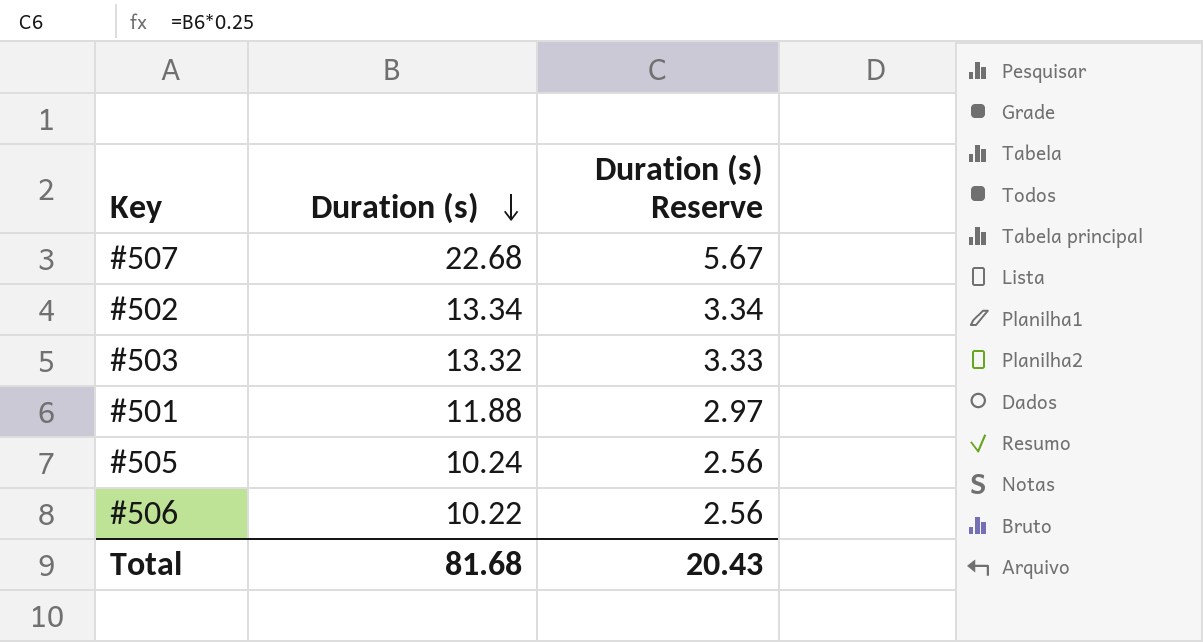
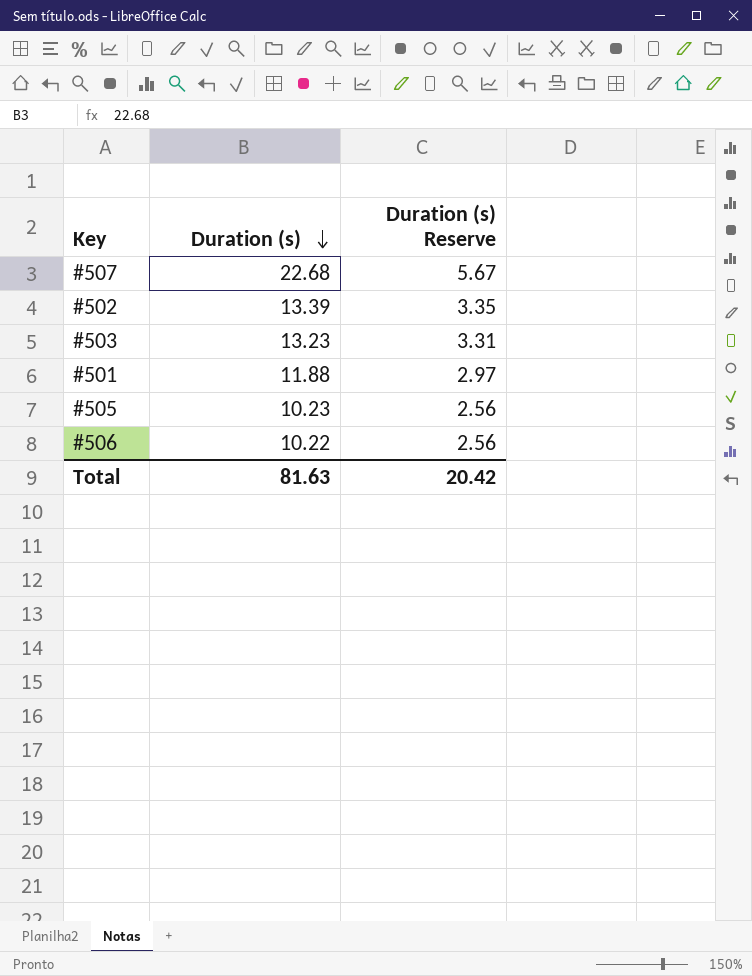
#502 | Duration (s): 13.34 -> 13.39
#502 | Duration (s) Reserve: 3.34 -> 3.35
#503 | Duration (s): 13.32 -> 13.23
#503 | Duration (s) Reserve: 3.33 -> 3.31
#505 | Duration (s): 10.24 -> 10.23
Total | Duration (s): 81.68 -> 81.63
Total | Duration (s) Reserve: 20.43 -> 20.42

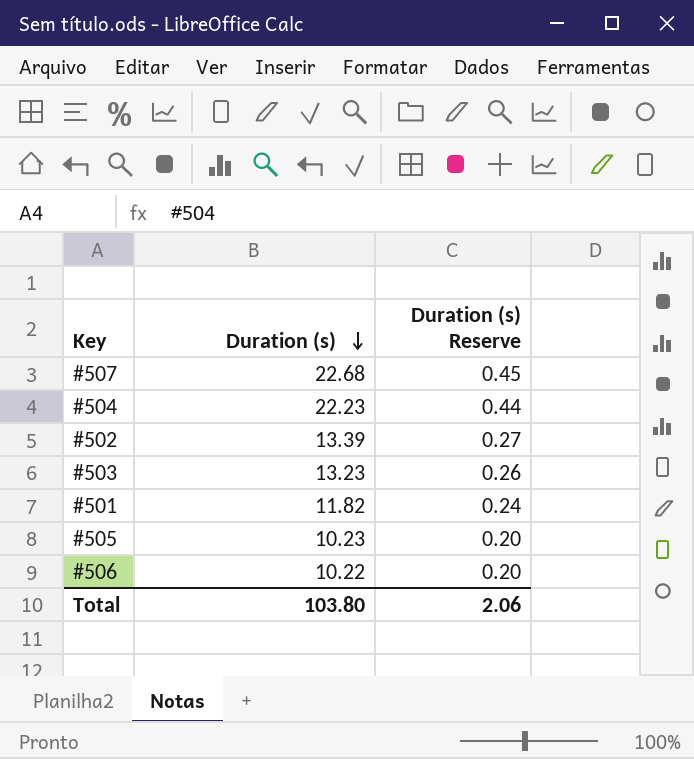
column Duration (s) Reserve | formula: [Duration (s)] * 0.25 -> [Duration (s)] * 0.02
row #504: none -> 22.23 | 0.44
#501 | Duration (s): 11.88 -> 11.82
Total | Duration (s): 81.63 -> 103.80
Total | Duration (s) Reserve: 20.42 -> 2.06

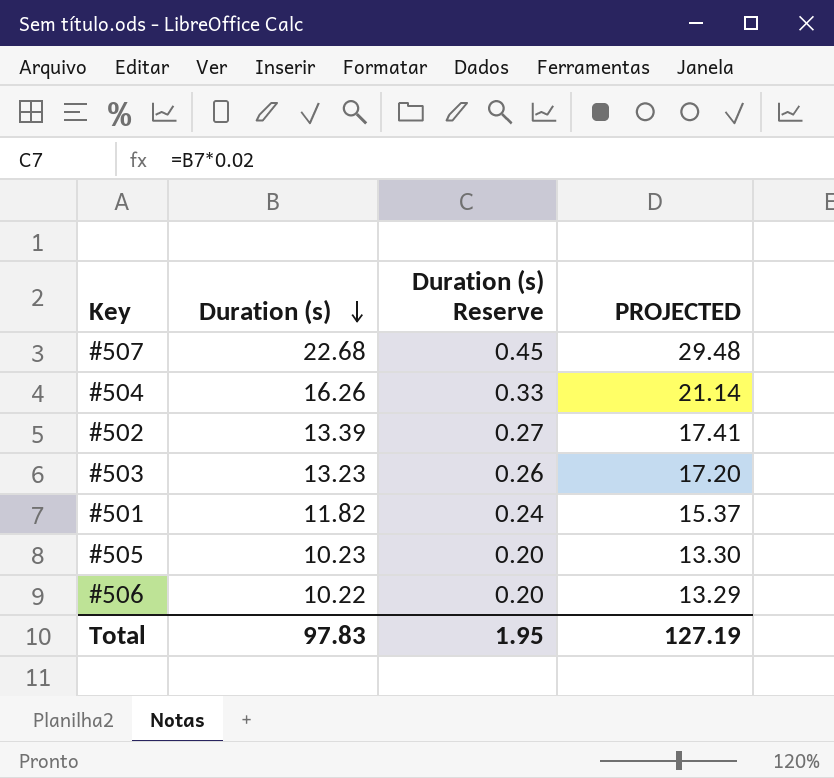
column PROJECTED | formula: none -> [Duration (s)] * 1.3
#504 | Duration (s): 22.23 -> 16.26
#504 | Duration (s) Reserve: 0.44 -> 0.33
Total | Duration (s): 103.80 -> 97.83
Total | Duration (s) Reserve: 2.06 -> 1.95

